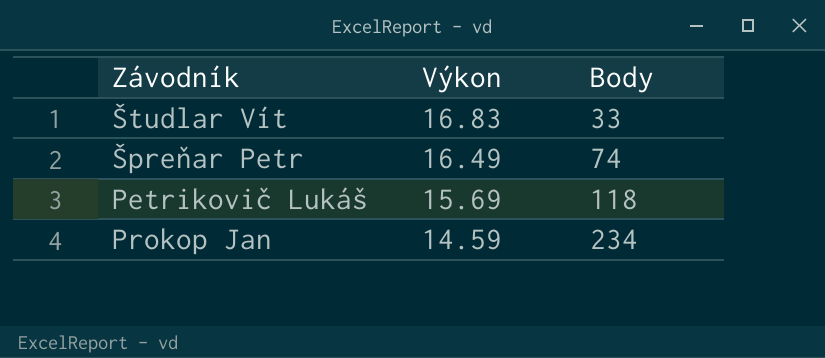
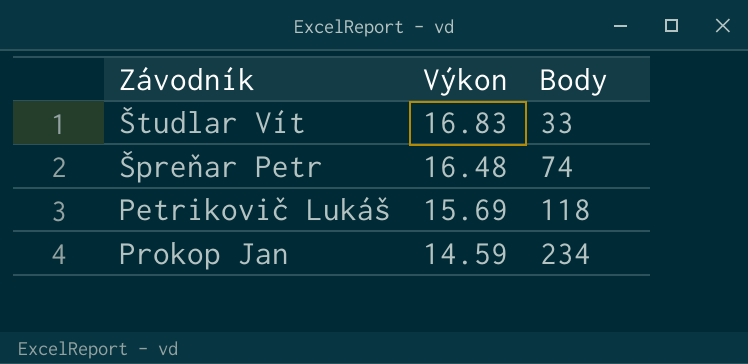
Špreňar Petr | Výkon: 16.49 -> 16.48

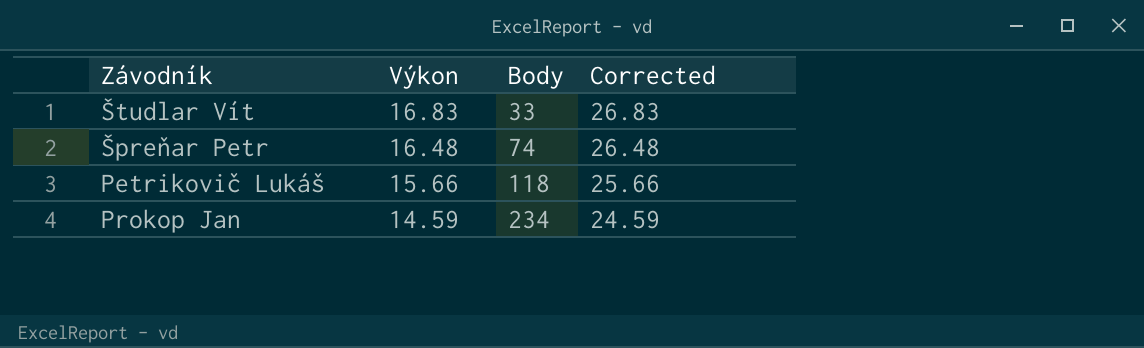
column Corrected | formula: none -> [Výkon] + 10
Petrikovič Lukáš | Výkon: 15.69 -> 15.66

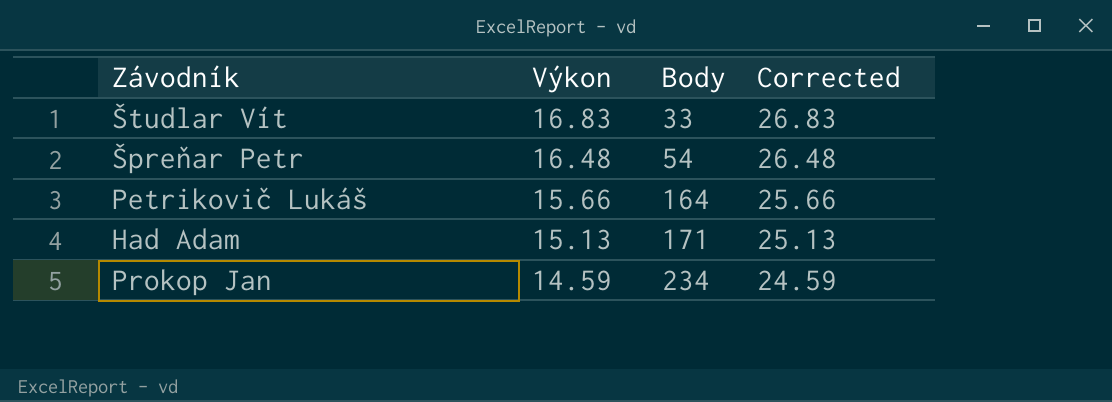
Špreňar Petr | Body: 74 -> 54
Petrikovič Lukáš | Body: 118 -> 164
row Had Adam: none -> 15.13 | 171 | 25.13

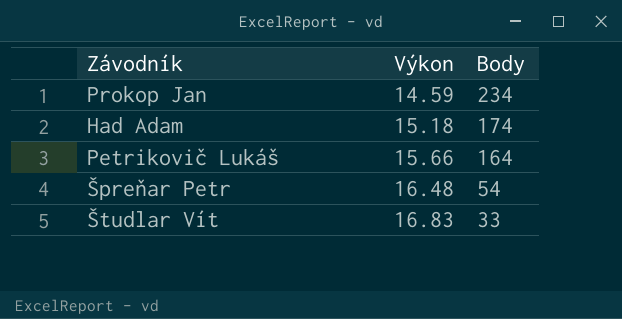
row order: Výkon descending -> Výkon ascending
column Corrected | formula: [Výkon] + 10 -> none
Had Adam | Výkon: 15.13 -> 15.18
Had Adam | Body: 171 -> 174

